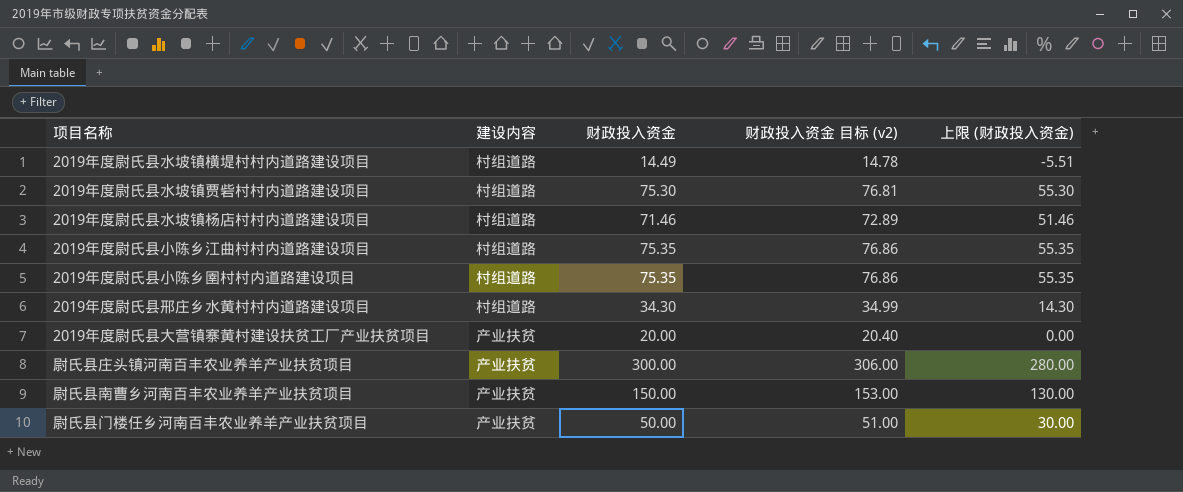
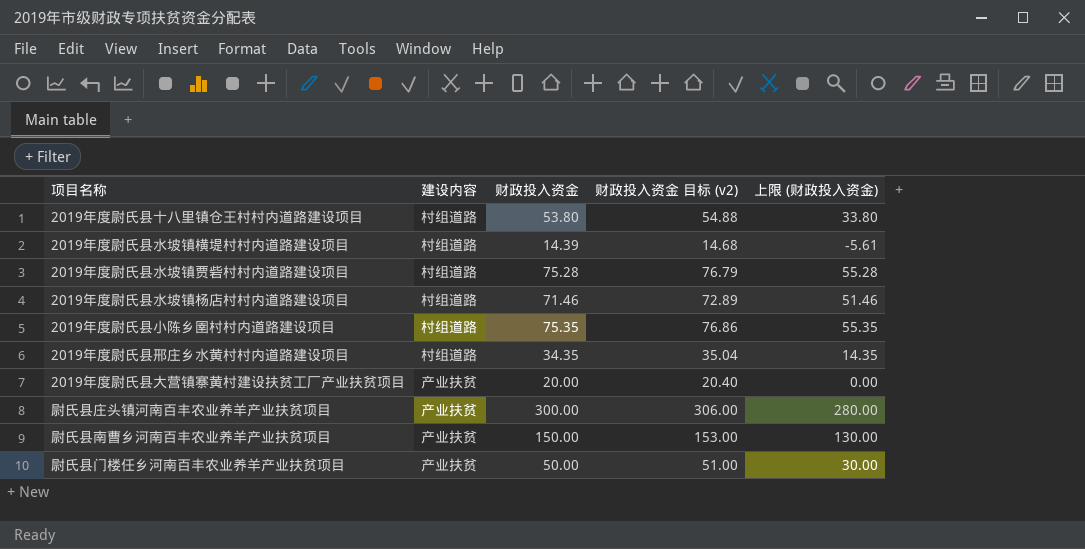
row 2019年度尉氏县小陈乡江曲村村内道路建设项目: 村组道路 | 75.35 | 76.86 | 55.35 -> none
row 2019年度尉氏县十八里镇仓王村村内道路建设项目: none -> 村组道路 | 53.80 | 54.88 | 33.80
2019年度尉氏县水坡镇横堤村村内道路建设项目 | 财政投入资金: 14.49 -> 14.39
2019年度尉氏县水坡镇横堤村村内道路建设项目 | 财政投入资金 目标 (v2): 14.78 -> 14.68
2019年度尉氏县水坡镇横堤村村内道路建设项目 | 上限 (财政投入资金): -5.51 -> -5.61
2019年度尉氏县水坡镇贾砦村村内道路建设项目 | 财政投入资金: 75.30 -> 75.28
2019年度尉氏县水坡镇贾砦村村内道路建设项目 | 财政投入资金 目标 (v2): 76.81 -> 76.79
2019年度尉氏县水坡镇贾砦村村内道路建设项目 | 上限 (财政投入资金): 55.30 -> 55.28
2019年度尉氏县邢庄乡水黄村村内道路建设项目 | 财政投入资金: 34.30 -> 34.35
2019年度尉氏县邢庄乡水黄村村内道路建设项目 | 财政投入资金 目标 (v2): 34.99 -> 35.04
2019年度尉氏县邢庄乡水黄村村内道路建设项目 | 上限 (财政投入资金): 14.30 -> 14.35

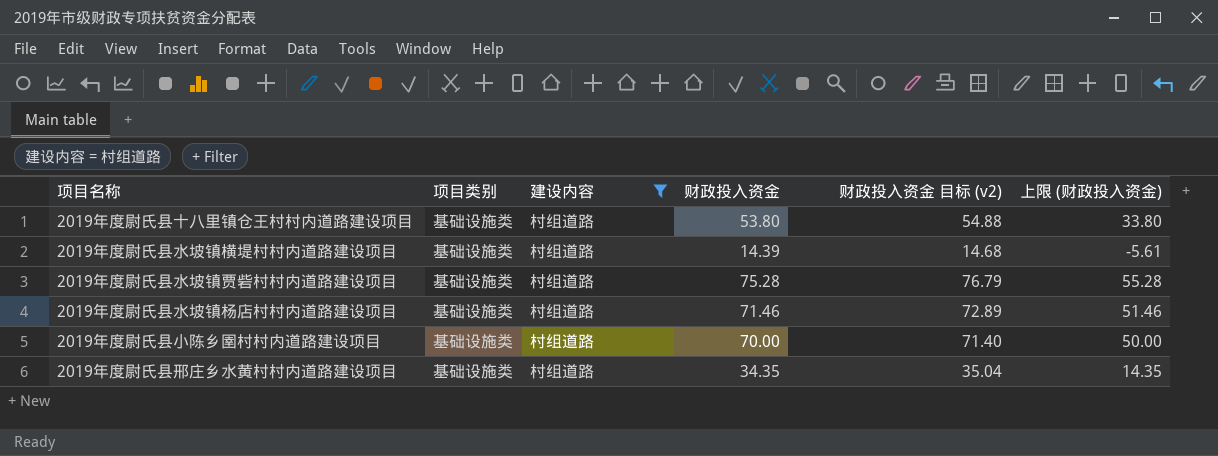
filter: none -> 建设内容 = 村组道路
column 项目类别 | position: none -> 2
2019年度尉氏县小陈乡圉村村内道路建设项目 | 财政投入资金: 75.35 -> 70.00
2019年度尉氏县小陈乡圉村村内道路建设项目 | 财政投入资金 目标 (v2): 76.86 -> 71.40
2019年度尉氏县小陈乡圉村村内道路建设项目 | 上限 (财政投入资金): 55.35 -> 50.00

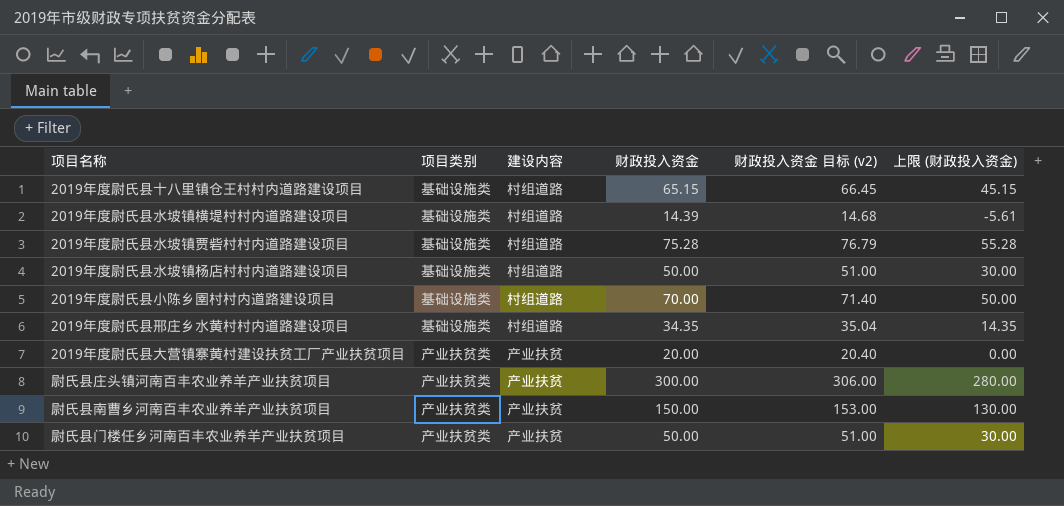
filter: 建设内容 = 村组道路 -> none
2019年度尉氏县十八里镇仓王村村内道路建设项目 | 财政投入资金: 53.80 -> 65.15
2019年度尉氏县十八里镇仓王村村内道路建设项目 | 财政投入资金 目标 (v2): 54.88 -> 66.45
2019年度尉氏县十八里镇仓王村村内道路建设项目 | 上限 (财政投入资金): 33.80 -> 45.15
2019年度尉氏县水坡镇杨店村村内道路建设项目 | 财政投入资金: 71.46 -> 50.00
2019年度尉氏县水坡镇杨店村村内道路建设项目 | 财政投入资金 目标 (v2): 72.89 -> 51.00
2019年度尉氏县水坡镇杨店村村内道路建设项目 | 上限 (财政投入资金): 51.46 -> 30.00

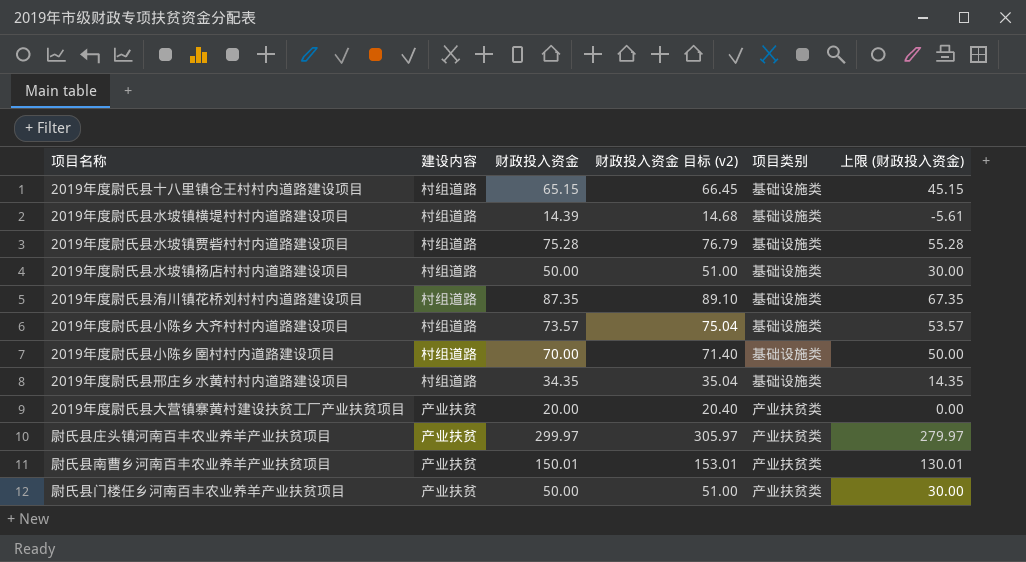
column 项目类别 | position: 2 -> 5
row 2019年度尉氏县洧川镇花桥刘村村内道路建设项目: none -> 村组道路 | 87.35 | 89.10 | 基础设施类 | 67.35
row 2019年度尉氏县小陈乡大齐村村内道路建设项目: none -> 村组道路 | 73.57 | 75.04 | 基础设施类 | 53.57
尉氏县庄头镇河南百丰农业养羊产业扶贫项目 | 财政投入资金: 300.00 -> 299.97
尉氏县庄头镇河南百丰农业养羊产业扶贫项目 | 财政投入资金 目标 (v2): 306.00 -> 305.97
尉氏县庄头镇河南百丰农业养羊产业扶贫项目 | 上限 (财政投入资金): 280.00 -> 279.97
尉氏县南曹乡河南百丰农业养羊产业扶贫项目 | 财政投入资金: 150.00 -> 150.01
尉氏县南曹乡河南百丰农业养羊产业扶贫项目 | 财政投入资金 目标 (v2): 153.00 -> 153.01
尉氏县南曹乡河南百丰农业养羊产业扶贫项目 | 上限 (财政投入资金): 130.00 -> 130.01

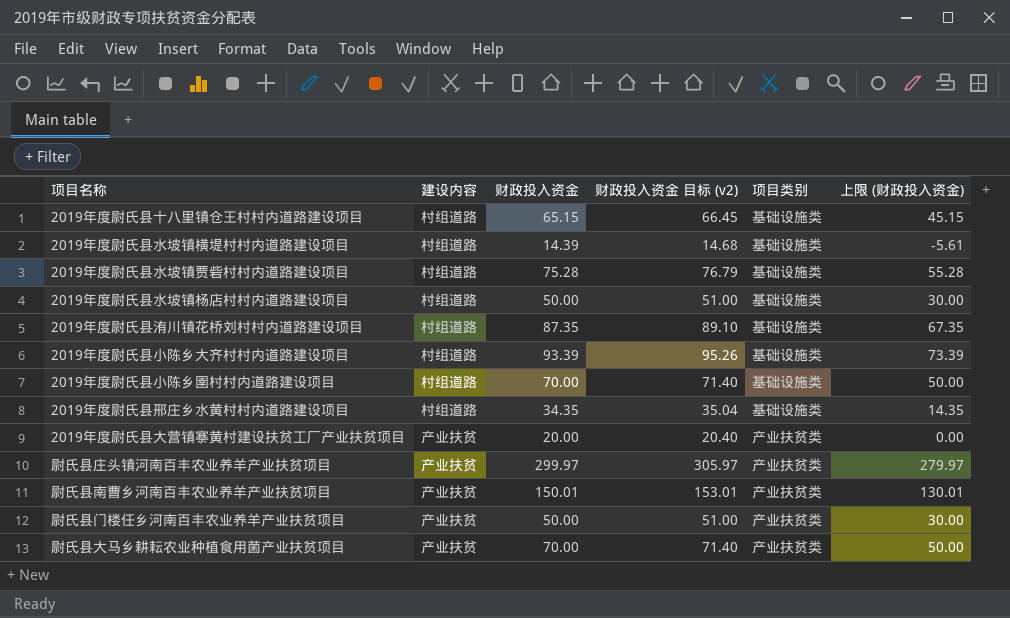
2019年度尉氏县小陈乡大齐村村内道路建设项目 | 财政投入资金: 73.57 -> 93.39
2019年度尉氏县小陈乡大齐村村内道路建设项目 | 财政投入资金 目标 (v2): 75.04 -> 95.26
2019年度尉氏县小陈乡大齐村村内道路建设项目 | 上限 (财政投入资金): 53.57 -> 73.39
row 尉氏县大马乡耕耘农业种植食用菌产业扶贫项目: none -> 产业扶贫 | 70.00 | 71.40 | 产业扶贫类 | 50.00

